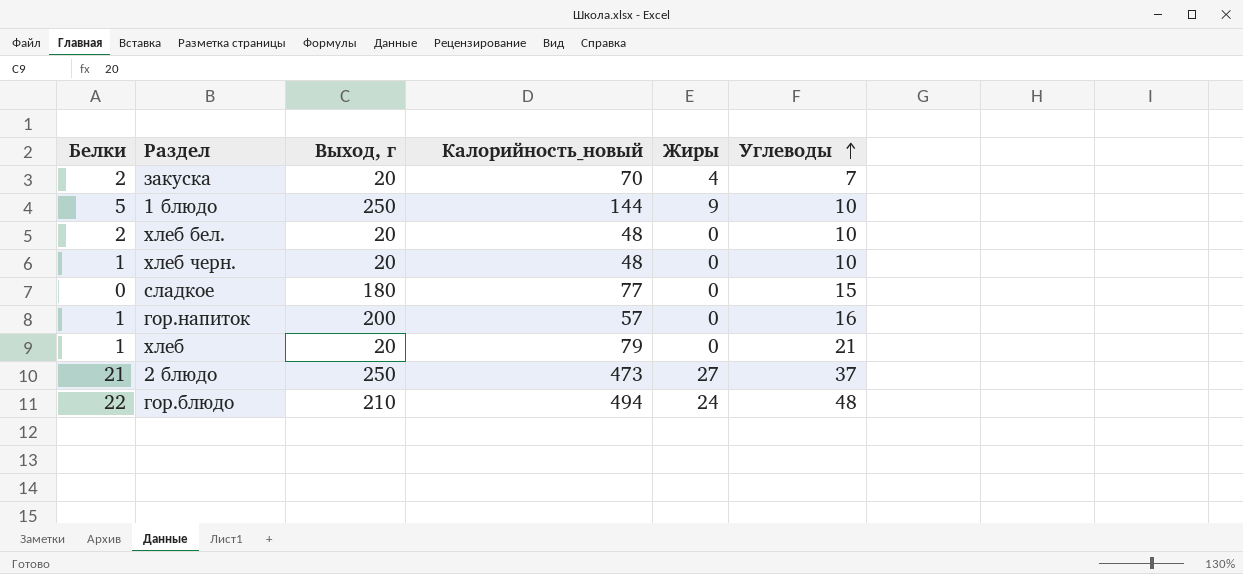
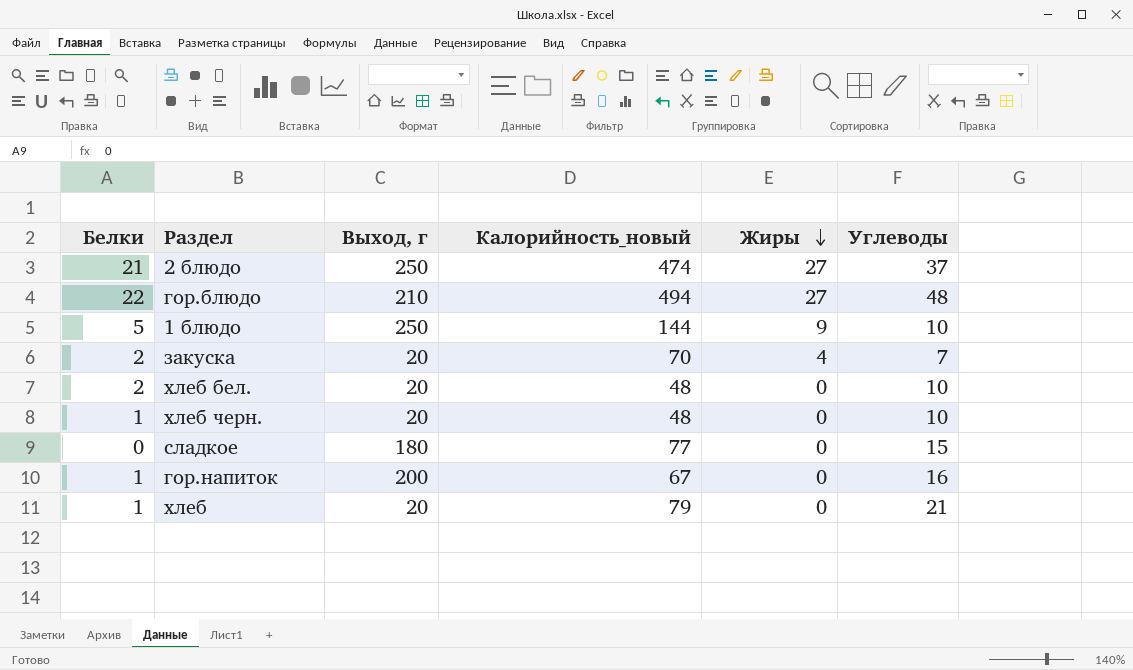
row order: Углеводы ascending -> Жиры descending
2 блюдо | Калорийность_новый: 473 -> 474
гор.блюдо | Жиры: 24 -> 27
гор.напиток | Калорийность_новый: 57 -> 67

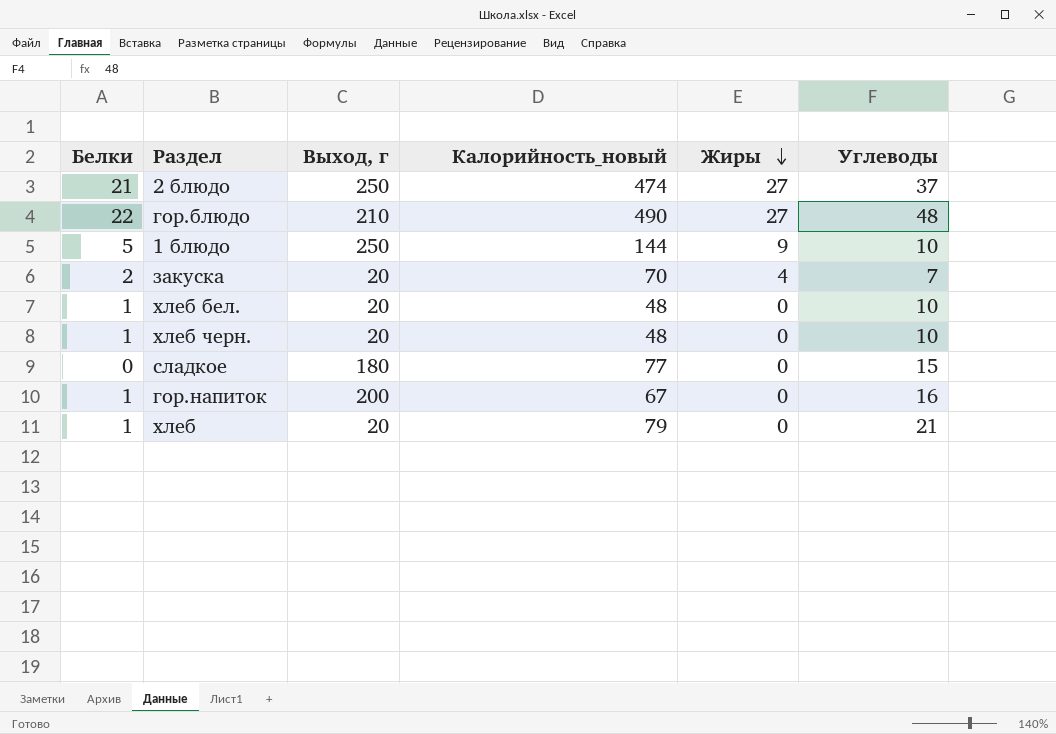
гор.блюдо | Калорийность_новый: 494 -> 490
хлеб бел. | Белки: 2 -> 1

